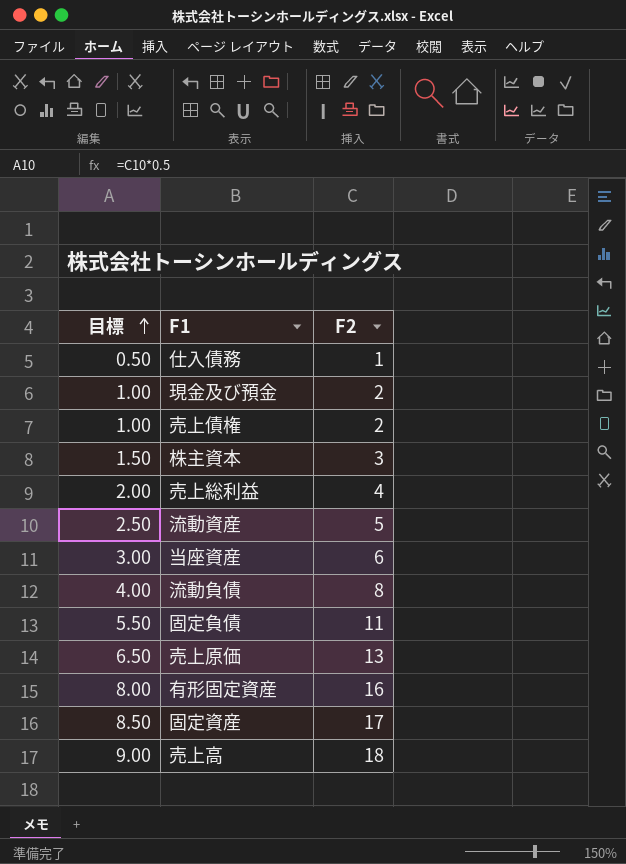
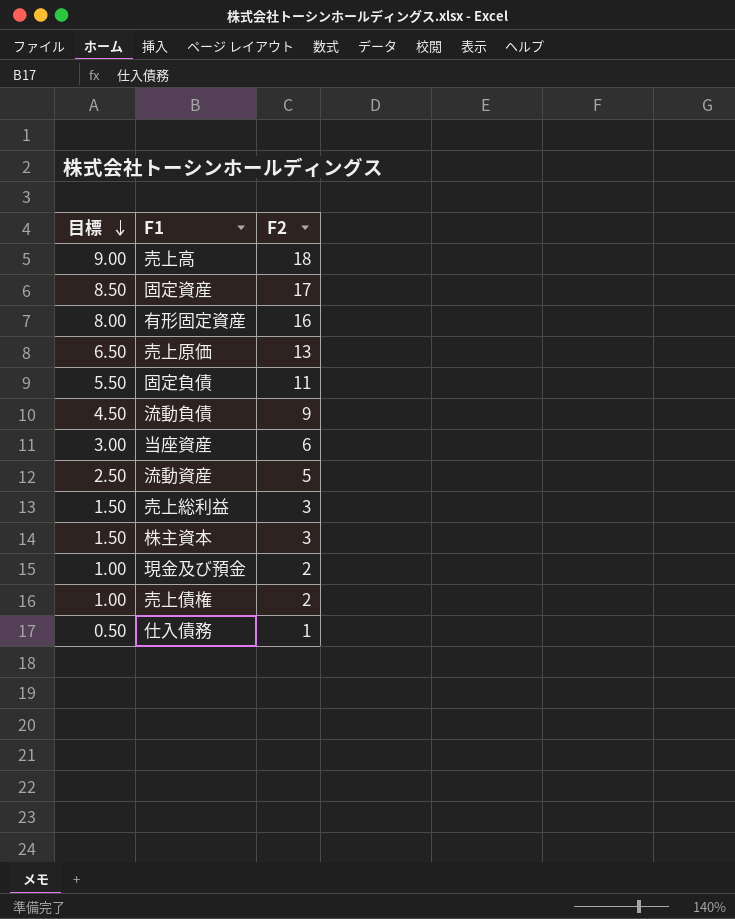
row order: 目標 ascending -> 目標 descending
流動負債 | 目標: 4.00 -> 4.50
流動負債 | F2: 8 -> 9
売上総利益 | 目標: 2.00 -> 1.50
売上総利益 | F2: 4 -> 3

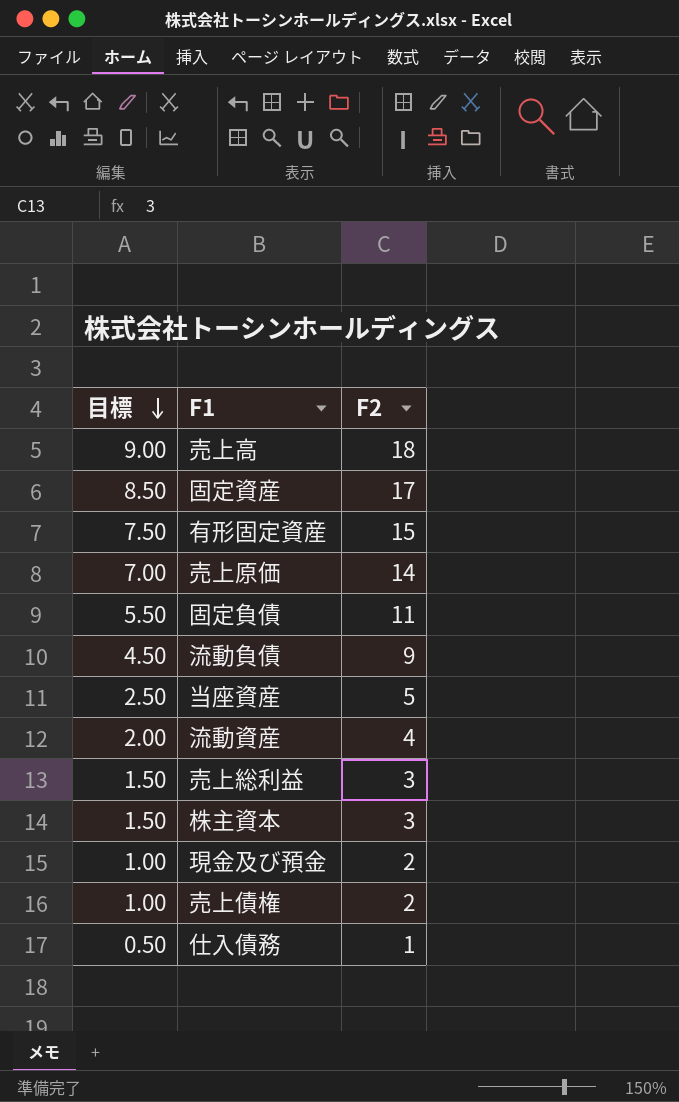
有形固定資産 | 目標: 8.00 -> 7.50
有形固定資産 | F2: 16 -> 15
売上原価 | 目標: 6.50 -> 7.00
売上原価 | F2: 13 -> 14
当座資産 | 目標: 3.00 -> 2.50
当座資産 | F2: 6 -> 5
流動資産 | 目標: 2.50 -> 2.00
流動資産 | F2: 5 -> 4

